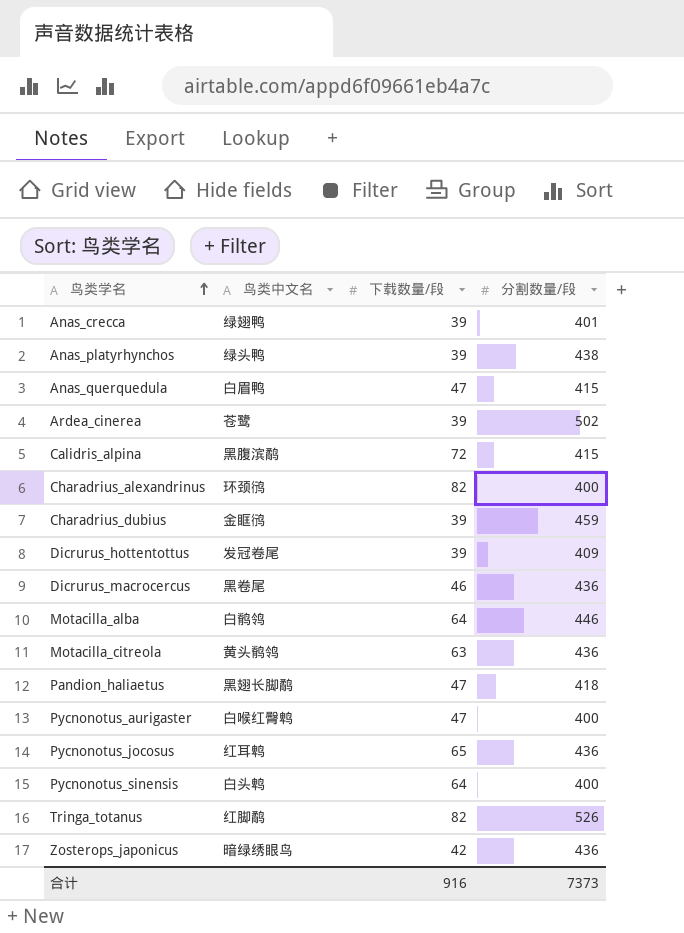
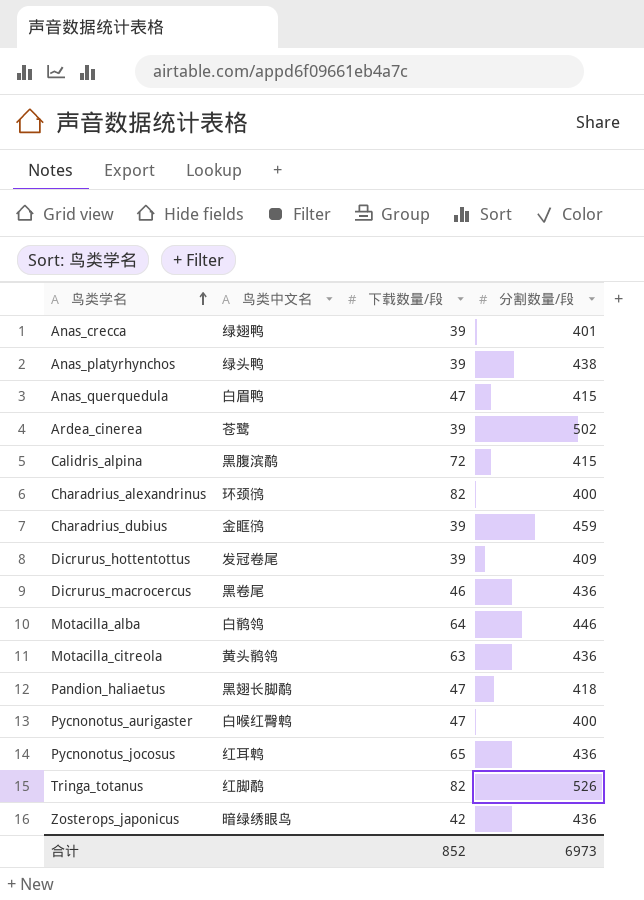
row Pycnonotus_sinensis: 白头鹎 | 64 | 400 -> none
合计 | 下载数量/段: 916 -> 852
合计 | 分割数量/段: 7373 -> 6973

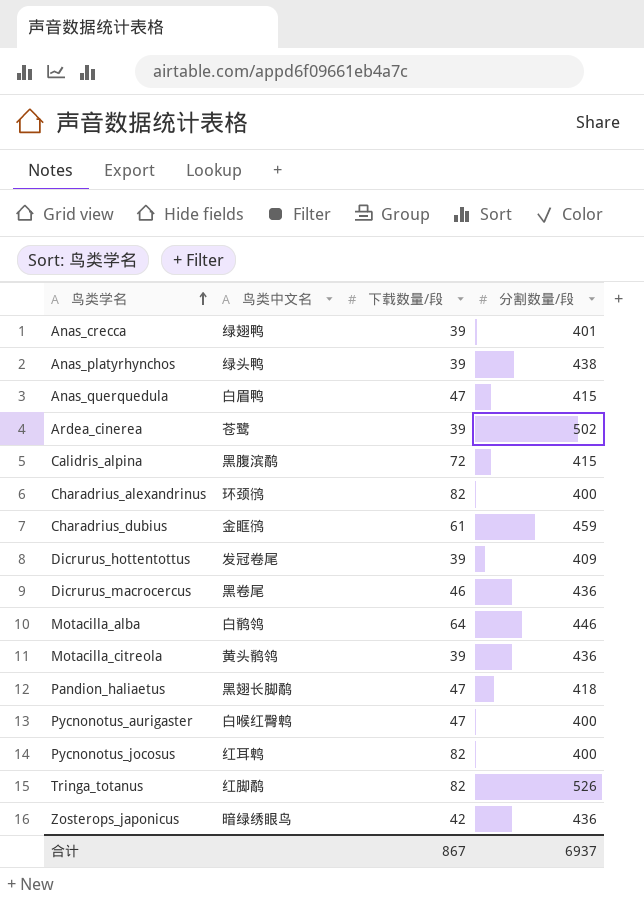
Charadrius_dubius | 下载数量/段: 39 -> 61
Motacilla_citreola | 下载数量/段: 63 -> 39
Pycnonotus_jocosus | 下载数量/段: 65 -> 82
Pycnonotus_jocosus | 分割数量/段: 436 -> 400
合计 | 下载数量/段: 852 -> 867
合计 | 分割数量/段: 6973 -> 6937

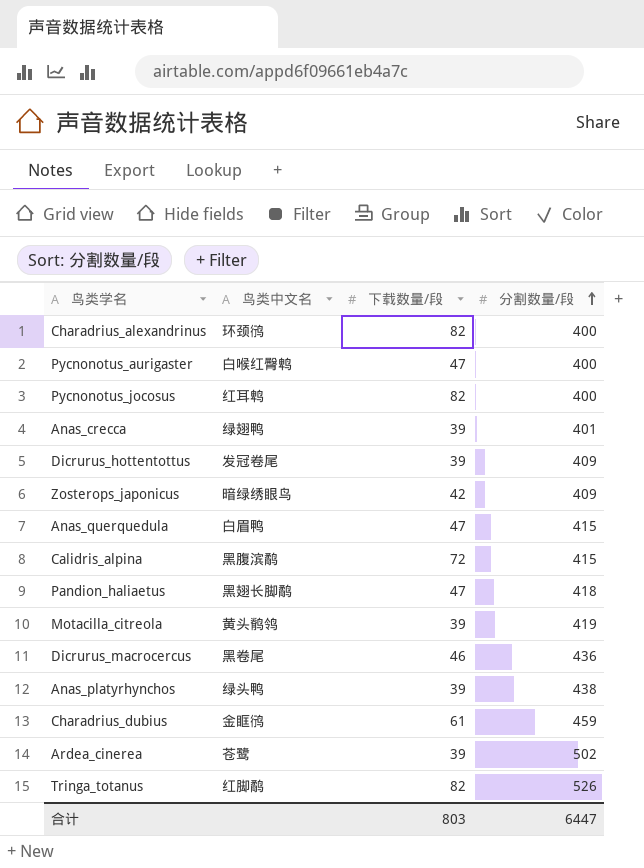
row order: 鸟类学名 ascending -> 分割数量/段 ascending
row Motacilla_alba: 白鹡鸰 | 64 | 446 -> none
Zosterops_japonicus | 分割数量/段: 436 -> 409
Motacilla_citreola | 分割数量/段: 436 -> 419
合计 | 下载数量/段: 867 -> 803
合计 | 分割数量/段: 6937 -> 6447

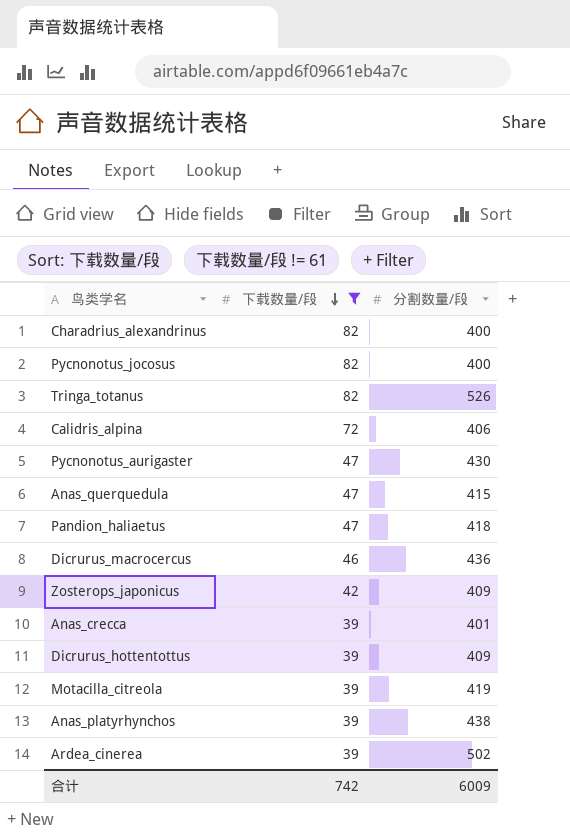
filter: none -> 下载数量/段 != 61
row order: 分割数量/段 ascending -> 下载数量/段 descending
column 鸟类中文名 | position: 2 -> none
Calidris_alpina | 分割数量/段: 415 -> 406
Pycnonotus_aurigaster | 分割数量/段: 400 -> 430
合计 | 下载数量/段: 803 -> 742
合计 | 分割数量/段: 6447 -> 6009

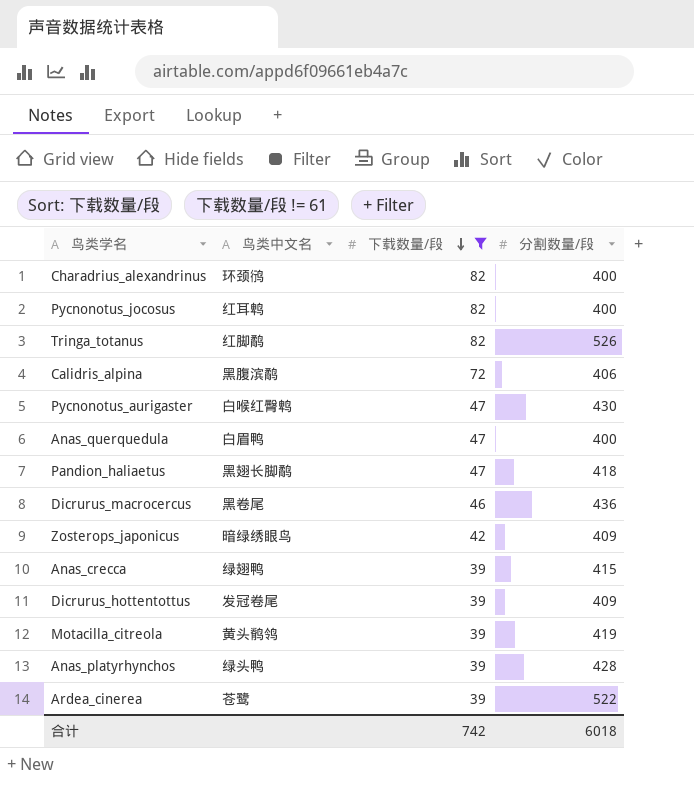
column 鸟类中文名 | position: none -> 2
Anas_querquedula | 分割数量/段: 415 -> 400
Anas_crecca | 分割数量/段: 401 -> 415
Anas_platyrhynchos | 分割数量/段: 438 -> 428
Ardea_cinerea | 分割数量/段: 502 -> 522
合计 | 分割数量/段: 6009 -> 6018

